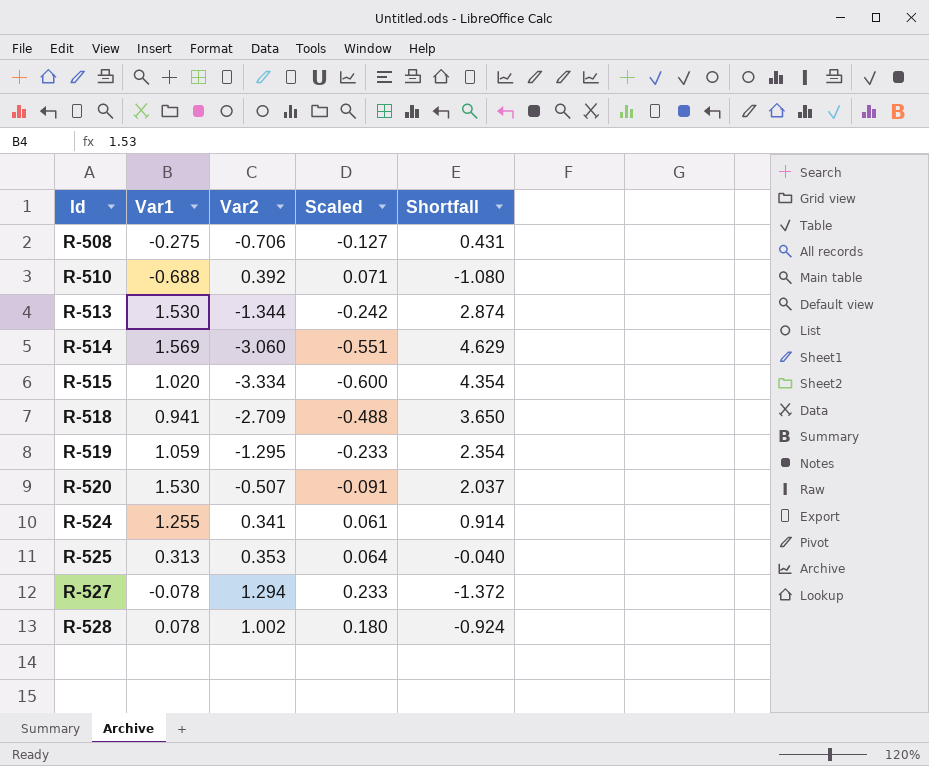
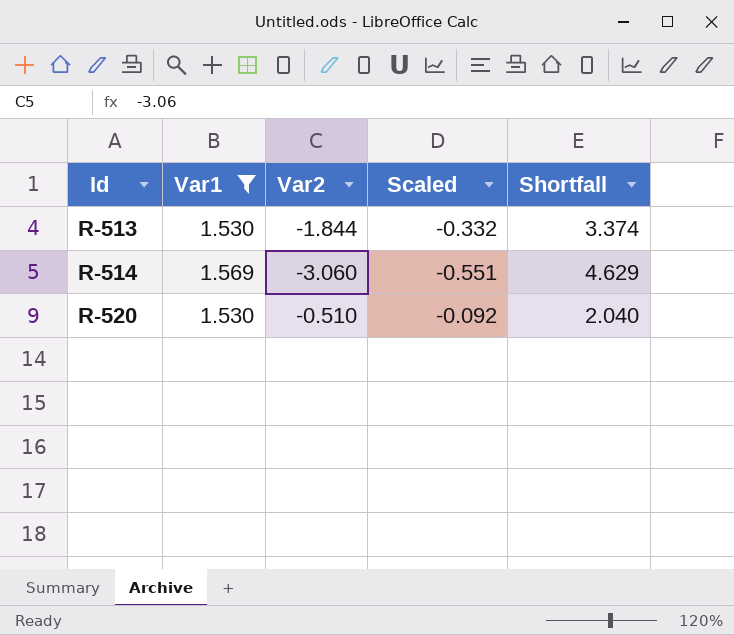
filter: none -> Var1 >= 1.530
R-513 | Var2: -1.344 -> -1.844
R-513 | Scaled: -0.242 -> -0.332
R-513 | Shortfall: 2.874 -> 3.374
R-520 | Var2: -0.507 -> -0.510
R-520 | Scaled: -0.091 -> -0.092
R-520 | Shortfall: 2.037 -> 2.040

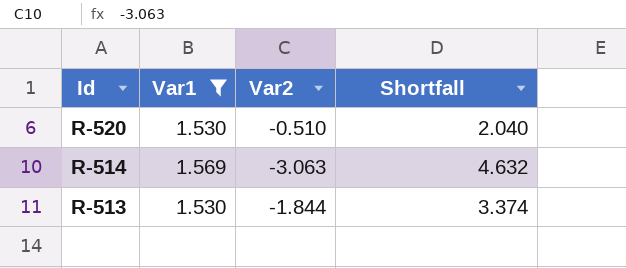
row order: Id ascending -> Id descending
column Scaled | formula: [Var2] * 0.18 -> none
R-514 | Var2: -3.060 -> -3.063
R-514 | Shortfall: 4.629 -> 4.632

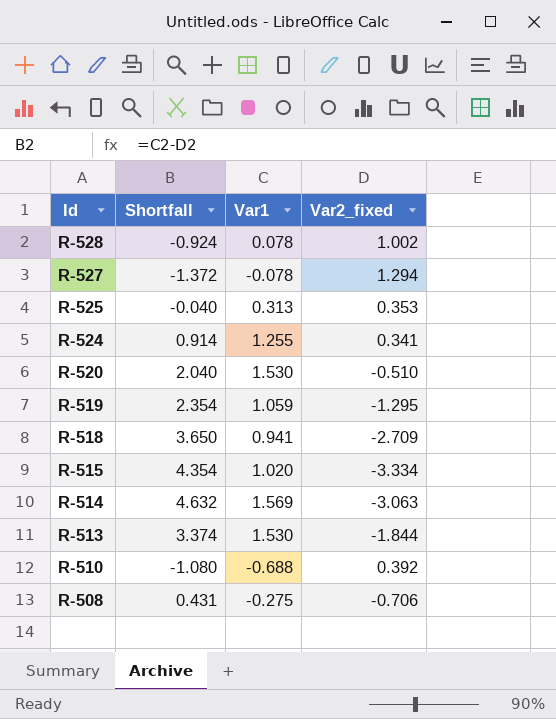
filter: Var1 >= 1.530 -> none
column Shortfall | position: 4 -> 2
column name: Var2 -> Var2_fixed

